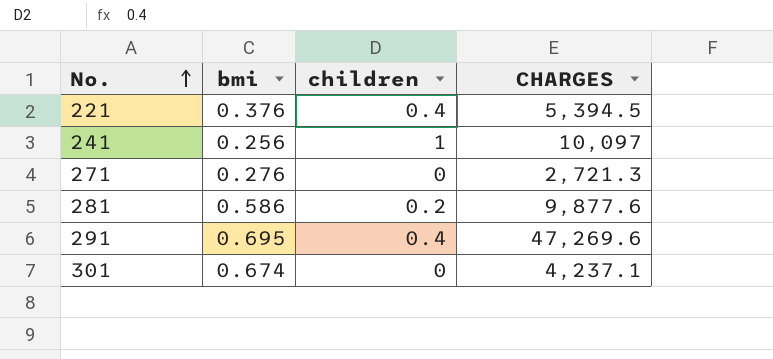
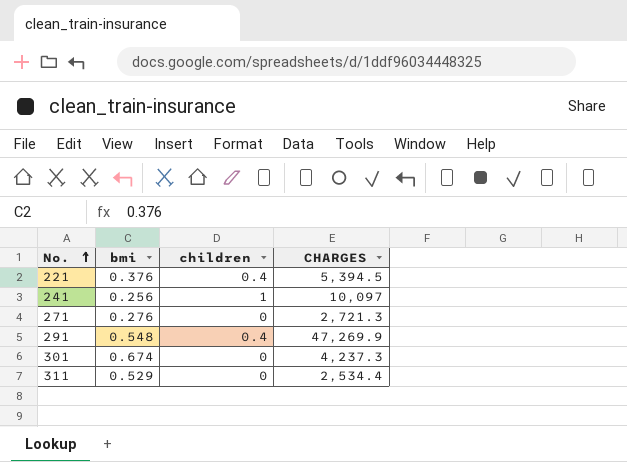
row 281: 0.586 | 0.2 | 9,877.6 -> none
291 | bmi: 0.695 -> 0.548
291 | CHARGES: 47,269.6 -> 47,269.9
301 | CHARGES: 4,237.1 -> 4,237.3
row 311: none -> 0.529 | 0 | 2,534.4

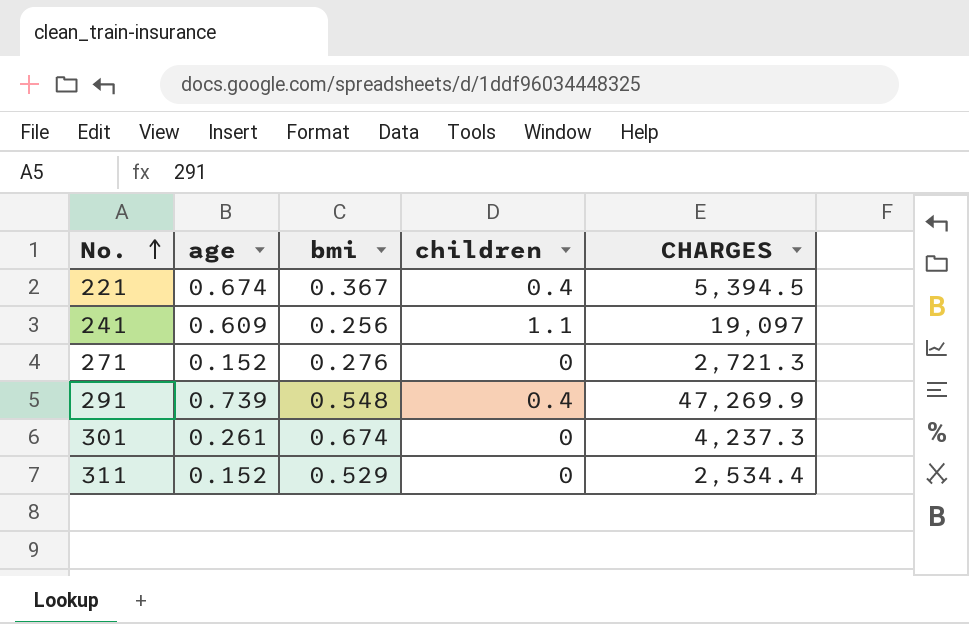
column age | position: none -> 2
221 | bmi: 0.376 -> 0.367
241 | children: 1 -> 1.1
241 | CHARGES: 10,097 -> 19,097

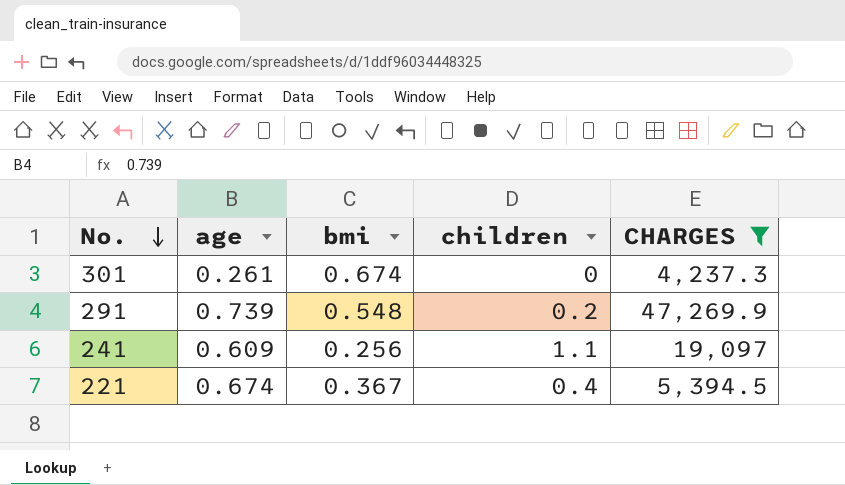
filter: none -> CHARGES >= 4,237.3
row order: No. ascending -> No. descending
291 | children: 0.4 -> 0.2

